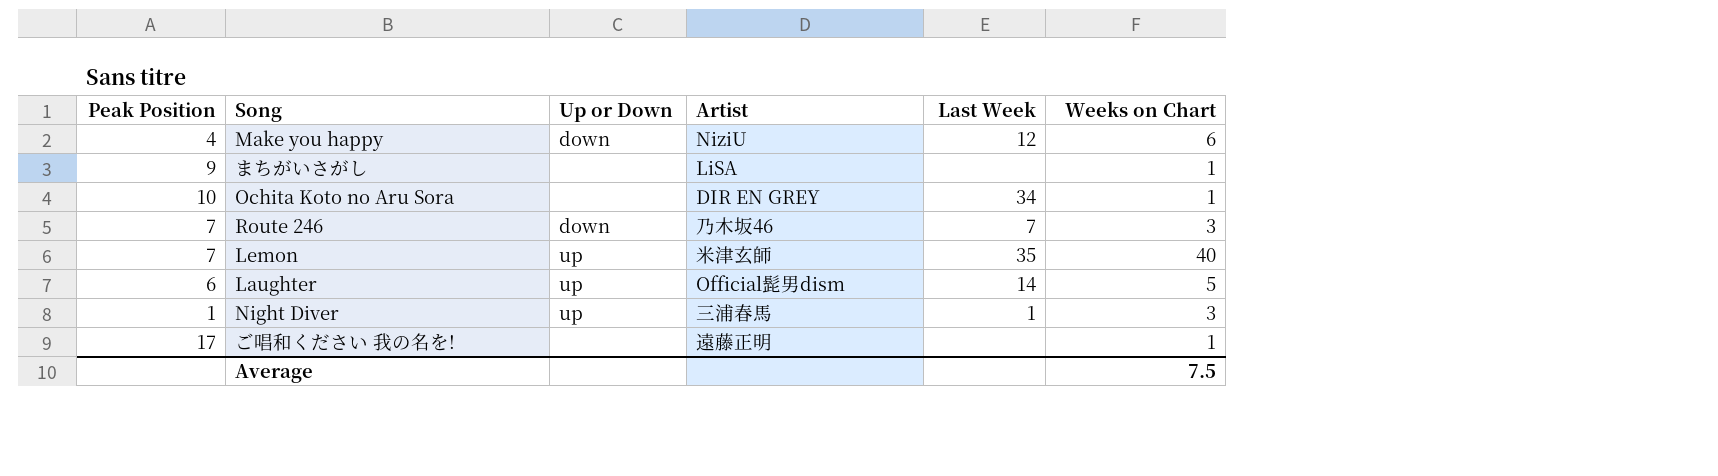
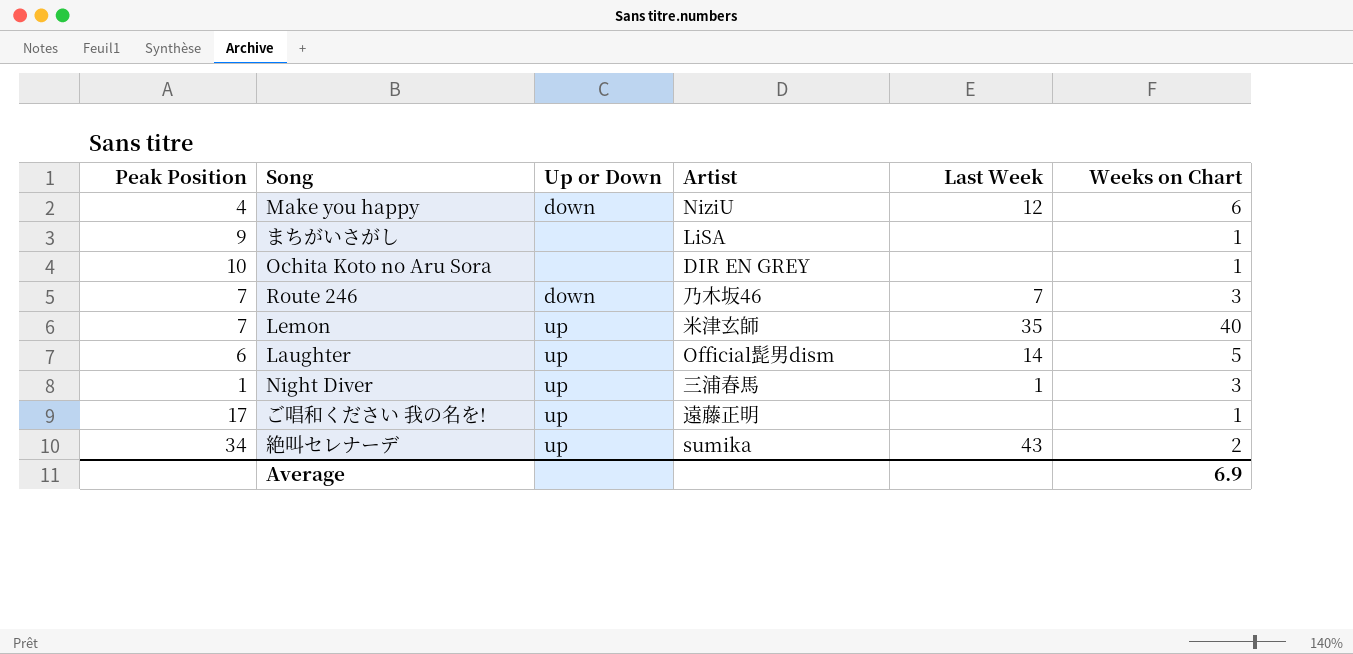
Ochita Koto no Aru Sora | Last Week: 34 -> none
ご唱和ください 我の名を! | Up or Down: none -> up
row 絶叫セレナーデ: none -> 34 | up | sumika | 43 | 2
Average | Weeks on Chart: 7.5 -> 6.9

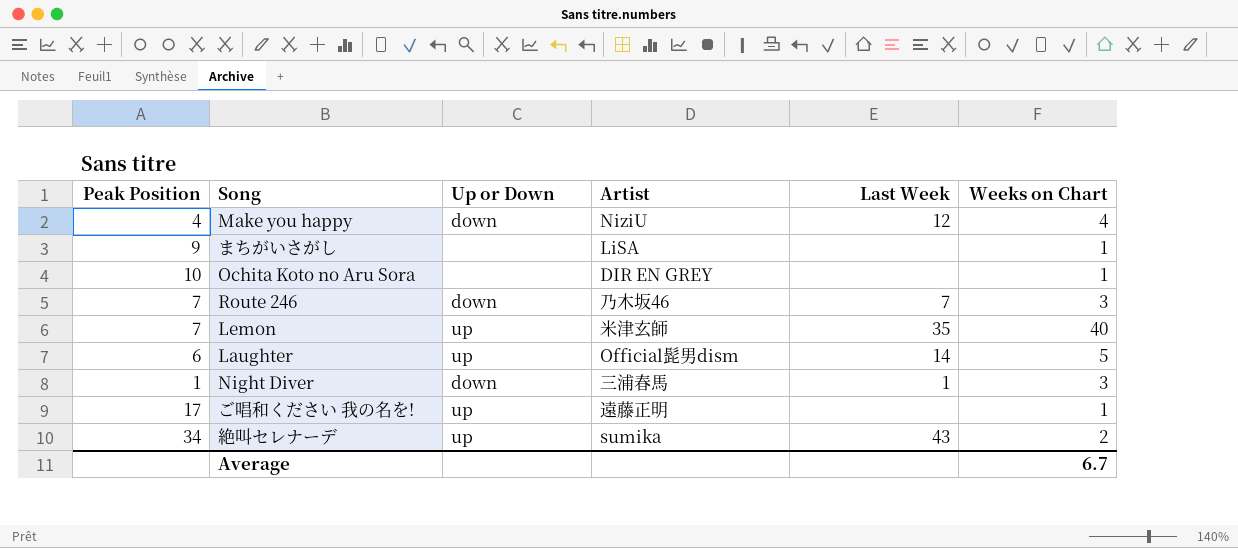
Make you happy | Weeks on Chart: 6 -> 4
Night Diver | Up or Down: up -> down
Average | Weeks on Chart: 6.9 -> 6.7

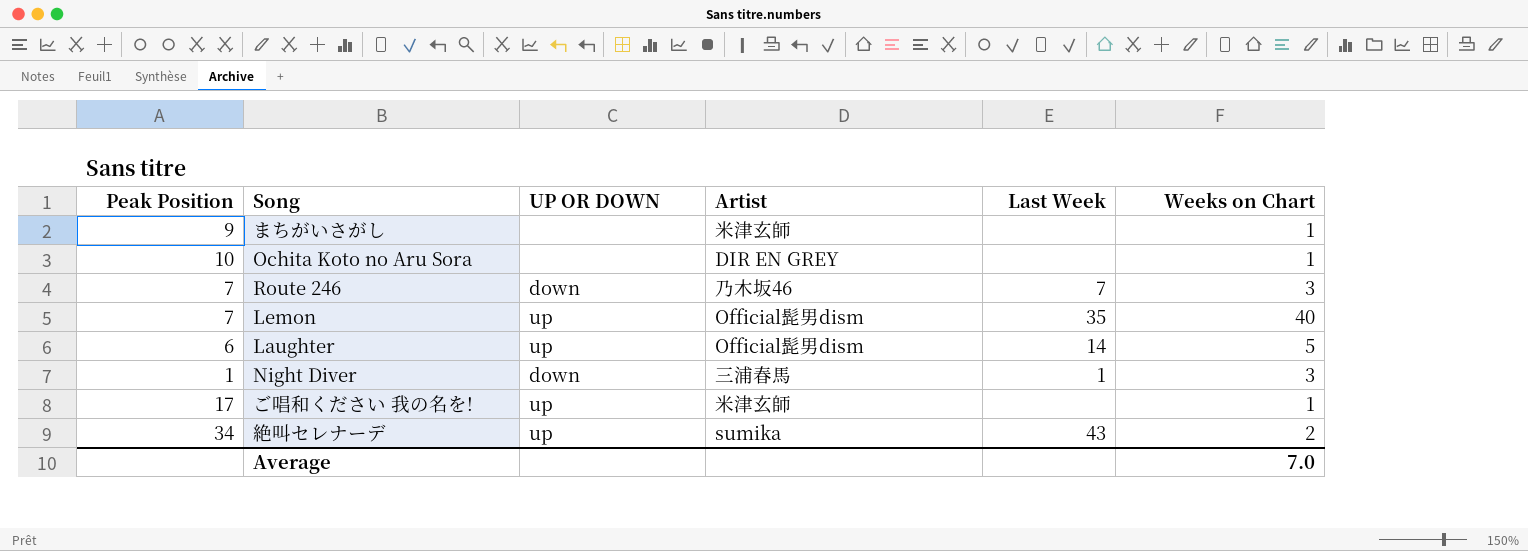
column name: Up or Down -> UP OR DOWN
row Make you happy: 4 | down | NiziU | 12 | 4 -> none
まちがいさがし | Artist: LiSA -> 米津玄師
Lemon | Artist: 米津玄師 -> Official髭男dism
ご唱和ください 我の名を! | Artist: 遠藤正明 -> 米津玄師
Average | Weeks on Chart: 6.7 -> 7.0

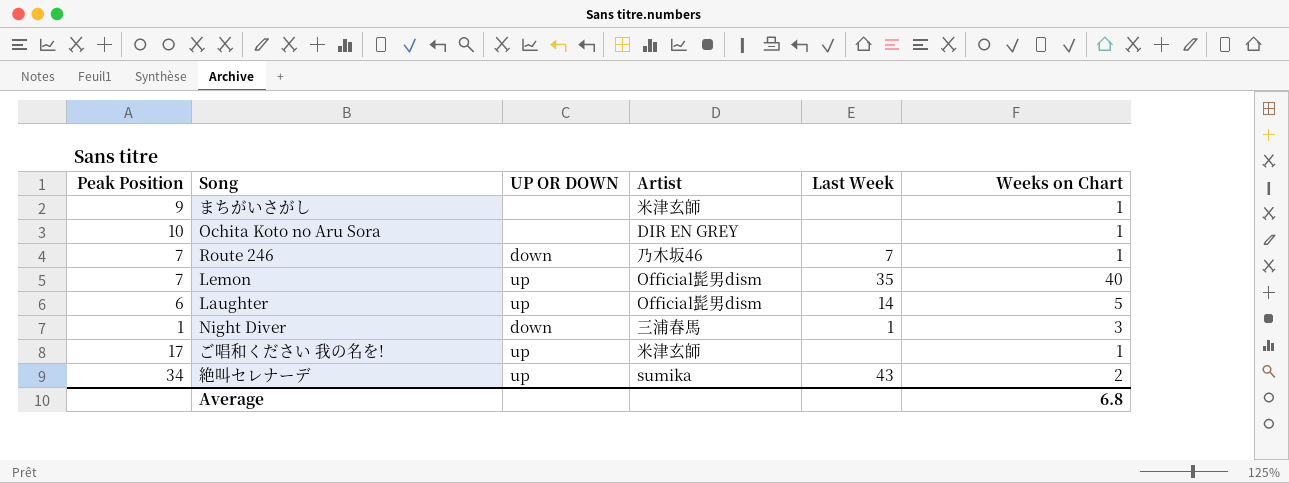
Route 246 | Weeks on Chart: 3 -> 1
Average | Weeks on Chart: 7.0 -> 6.8

